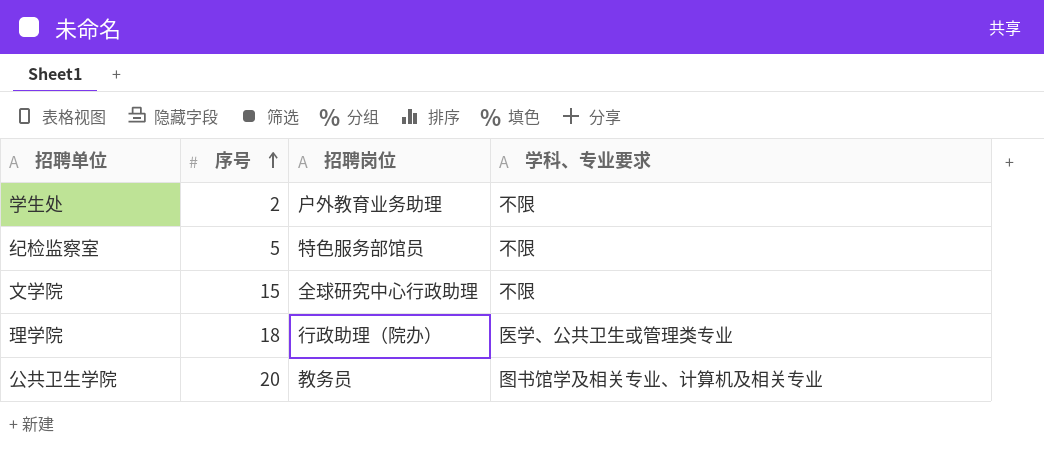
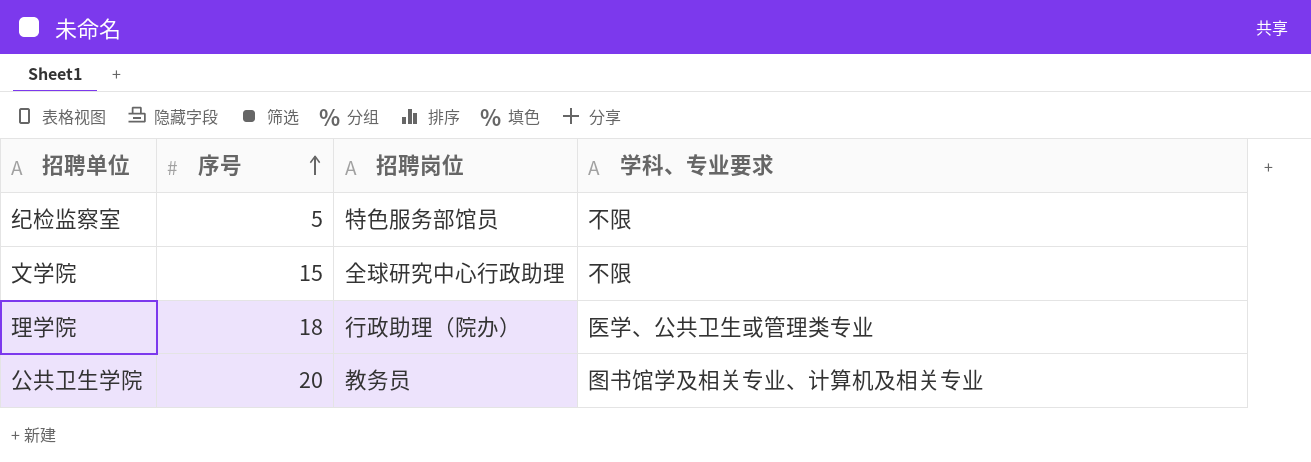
row 学生处: 2 | 户外教育业务助理 | 不限 -> none

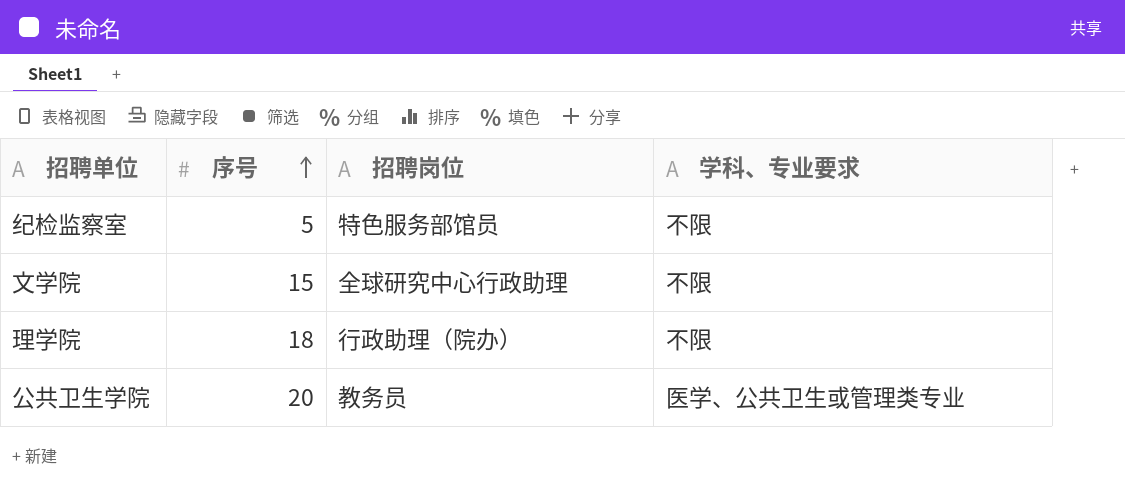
理学院 | 学科、专业要求: 医学、公共卫生或管理类专业 -> 不限
公共卫生学院 | 学科、专业要求: 图书馆学及相关专业、计算机及相关专业 -> 医学、公共卫生或管理类专业

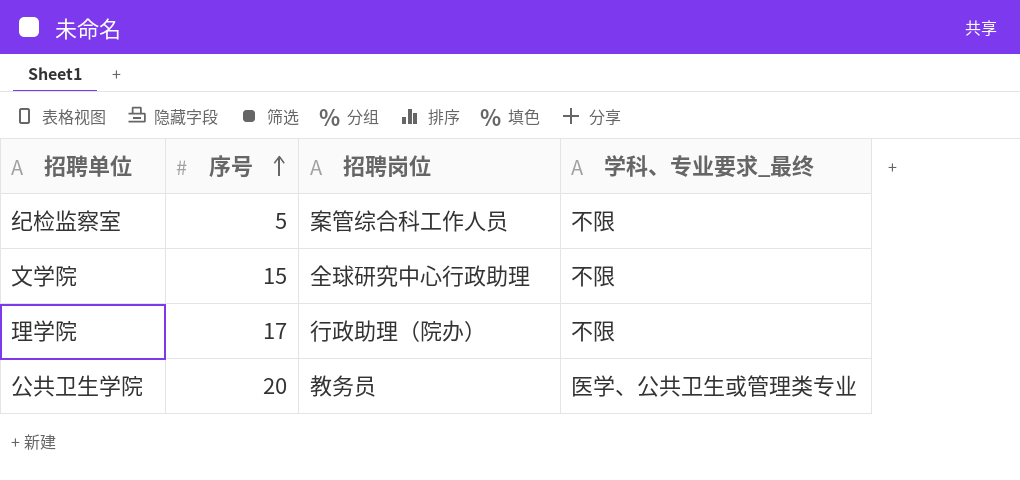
column name: 学科、专业要求 -> 学科、专业要求_最终
纪检监察室 | 招聘岗位: 特色服务部馆员 -> 案管综合科工作人员
理学院 | 序号: 18 -> 17

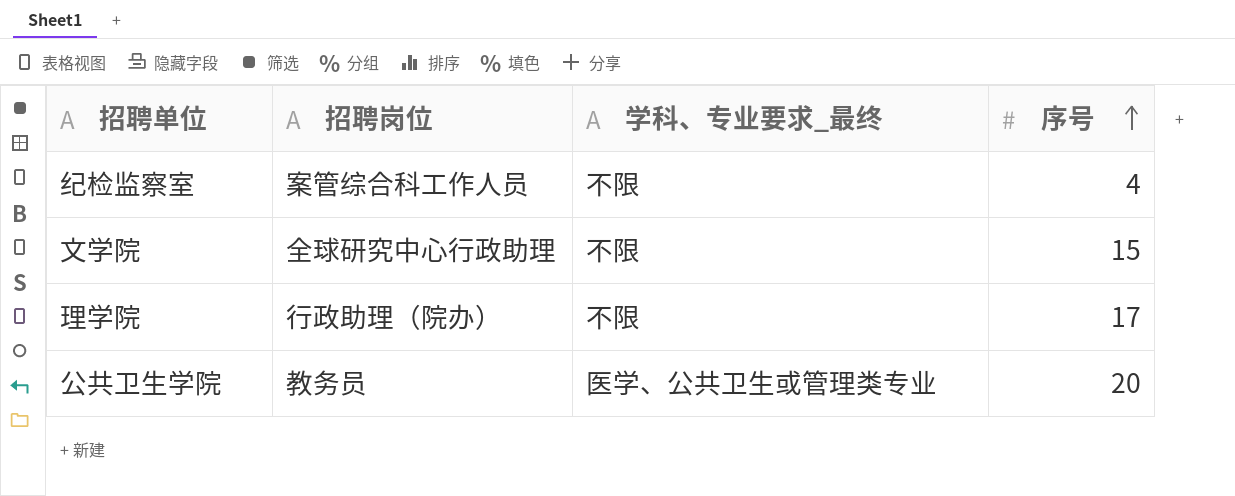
column 序号 | position: 2 -> 4
纪检监察室 | 序号: 5 -> 4

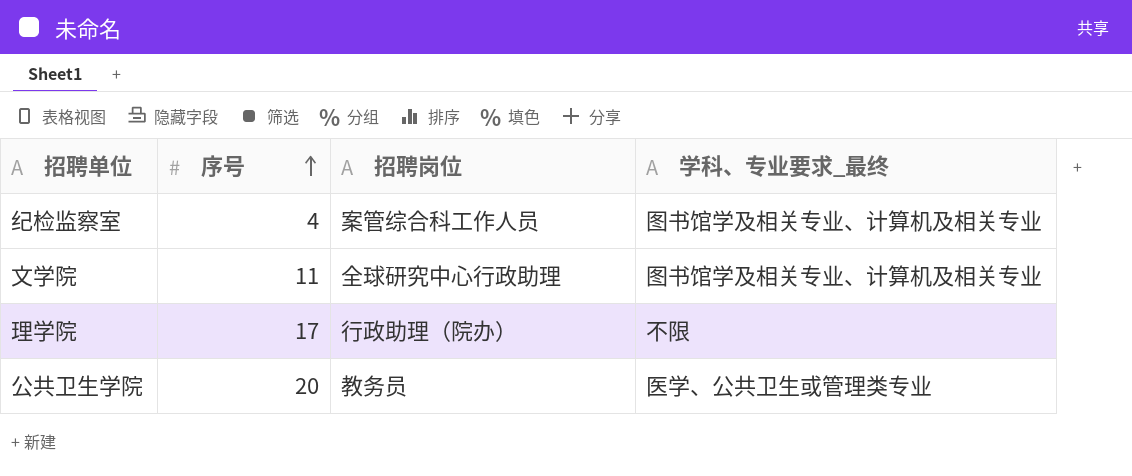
column 序号 | position: 4 -> 2
纪检监察室 | 学科、专业要求_最终: 不限 -> 图书馆学及相关专业、计算机及相关专业
文学院 | 序号: 15 -> 11
文学院 | 学科、专业要求_最终: 不限 -> 图书馆学及相关专业、计算机及相关专业

